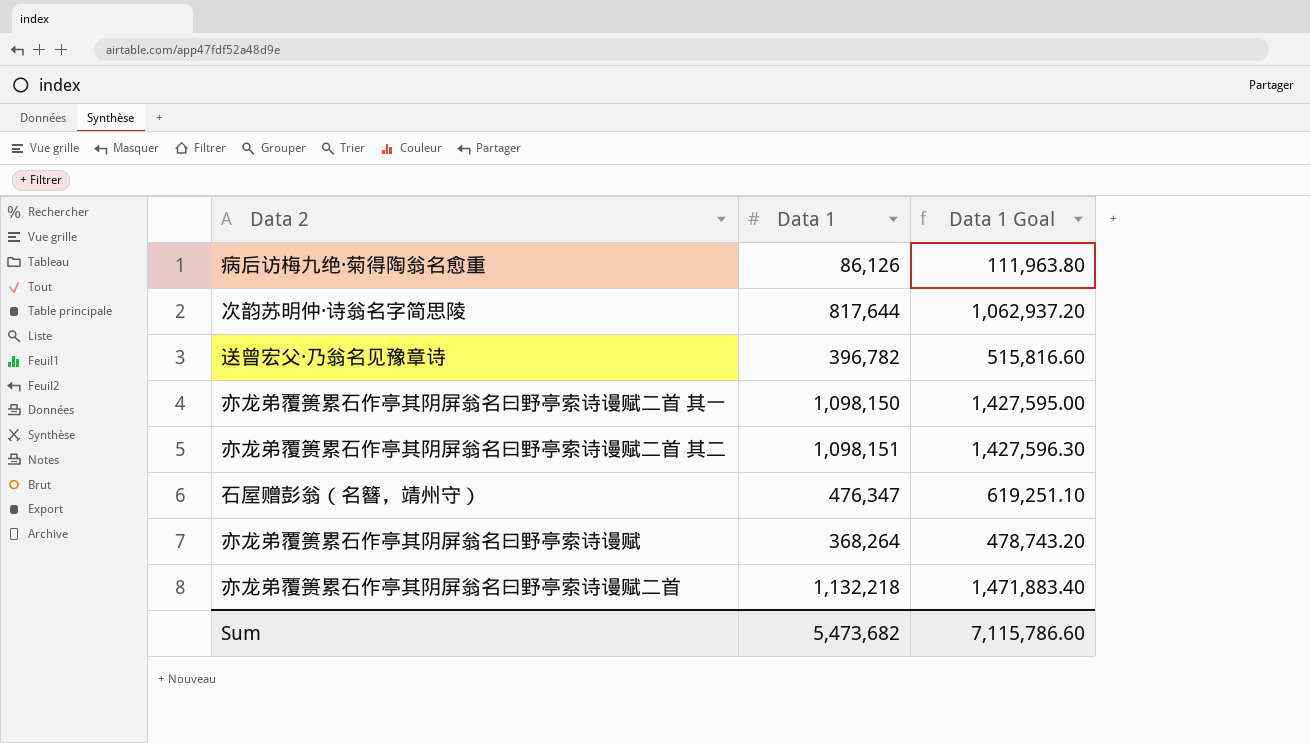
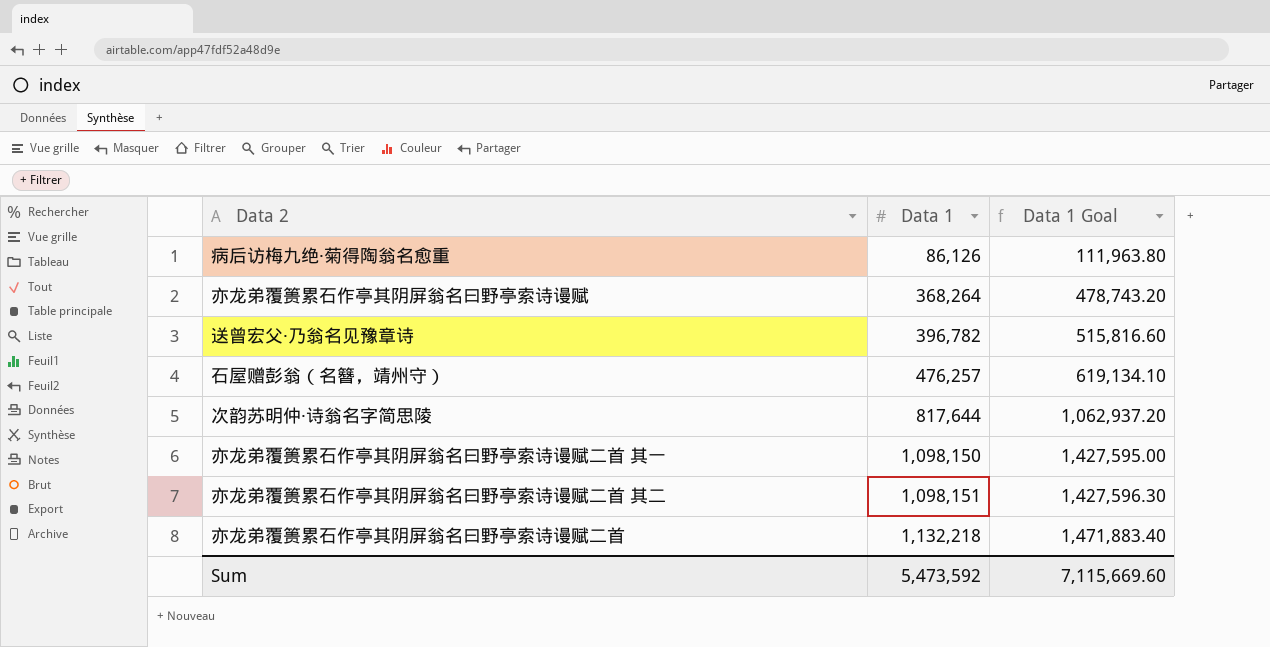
row order: none -> Data 1 ascending
石屋赠彭翁（名簪，靖州守） | Data 1: 476,347 -> 476,257
石屋赠彭翁（名簪，靖州守） | Data 1 Goal: 619,251.10 -> 619,134.10
Sum | Data 1: 5,473,682 -> 5,473,592
Sum | Data 1 Goal: 7,115,786.60 -> 7,115,669.60

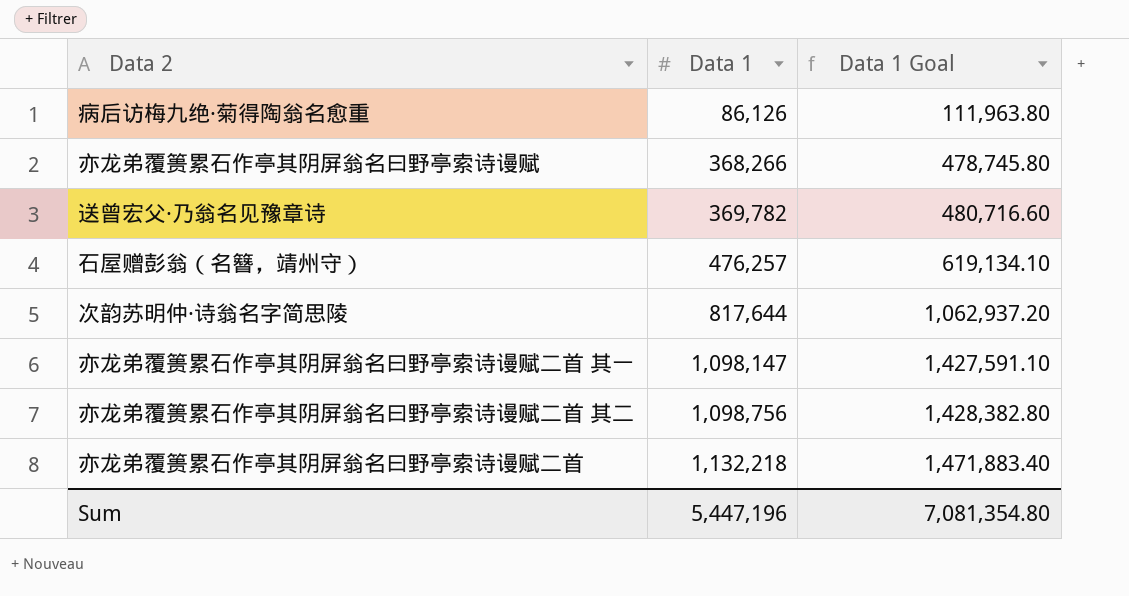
亦龙弟覆篑累石作亭其阴屏翁名曰野亭索诗谩赋 | Data 1: 368,264 -> 368,266
亦龙弟覆篑累石作亭其阴屏翁名曰野亭索诗谩赋 | Data 1 Goal: 478,743.20 -> 478,745.80
送曾宏父·乃翁名见豫章诗 | Data 1: 396,782 -> 369,782
送曾宏父·乃翁名见豫章诗 | Data 1 Goal: 515,816.60 -> 480,716.60
亦龙弟覆篑累石作亭其阴屏翁名曰野亭索诗谩赋二首 其一 | Data 1: 1,098,150 -> 1,098,147
亦龙弟覆篑累石作亭其阴屏翁名曰野亭索诗谩赋二首 其一 | Data 1 Goal: 1,427,595.00 -> 1,427,591.10
亦龙弟覆篑累石作亭其阴屏翁名曰野亭索诗谩赋二首 其二 | Data 1: 1,098,151 -> 1,098,756
亦龙弟覆篑累石作亭其阴屏翁名曰野亭索诗谩赋二首 其二 | Data 1 Goal: 1,427,596.30 -> 1,428,382.80
Sum | Data 1: 5,473,592 -> 5,447,196
Sum | Data 1 Goal: 7,115,669.60 -> 7,081,354.80

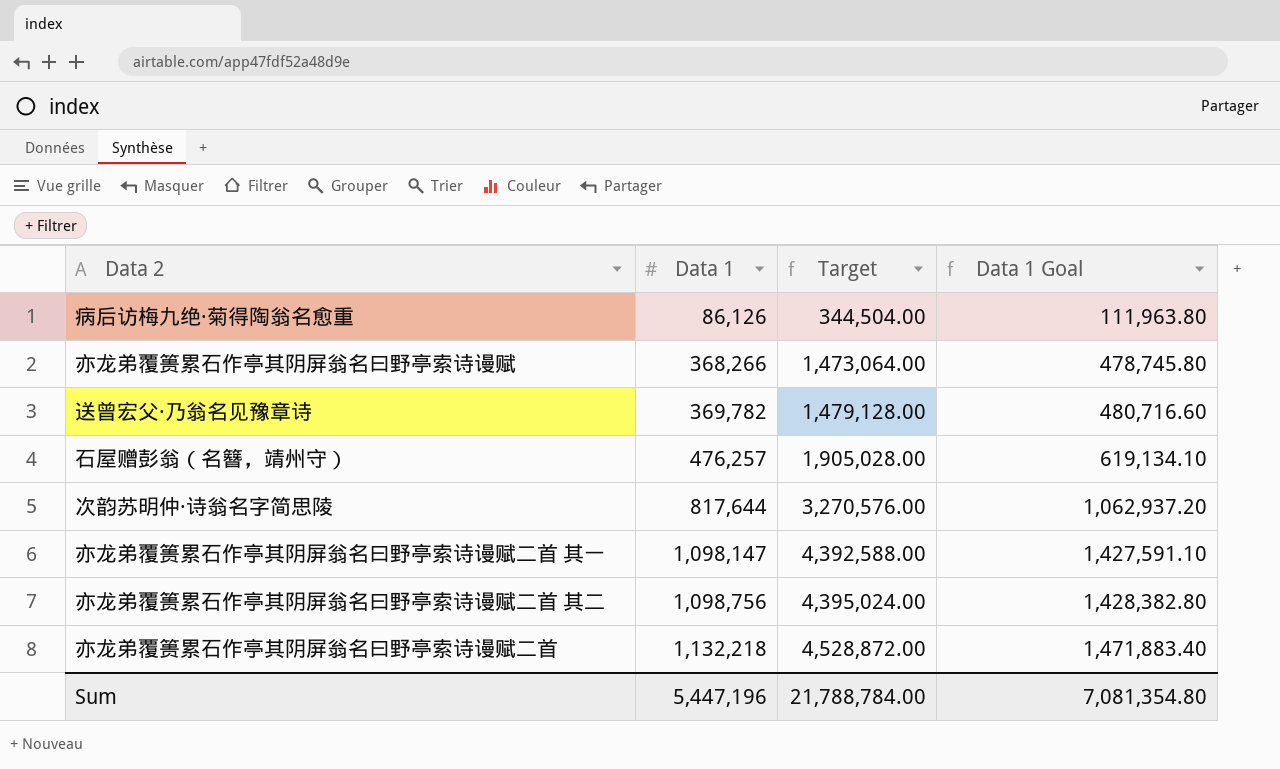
column Target | formula: none -> [Data 1] * 4

